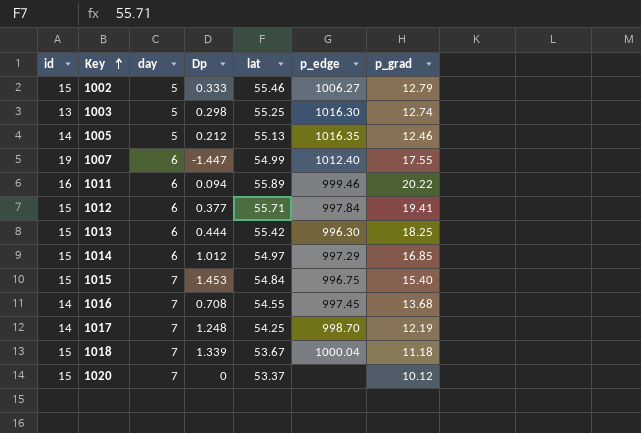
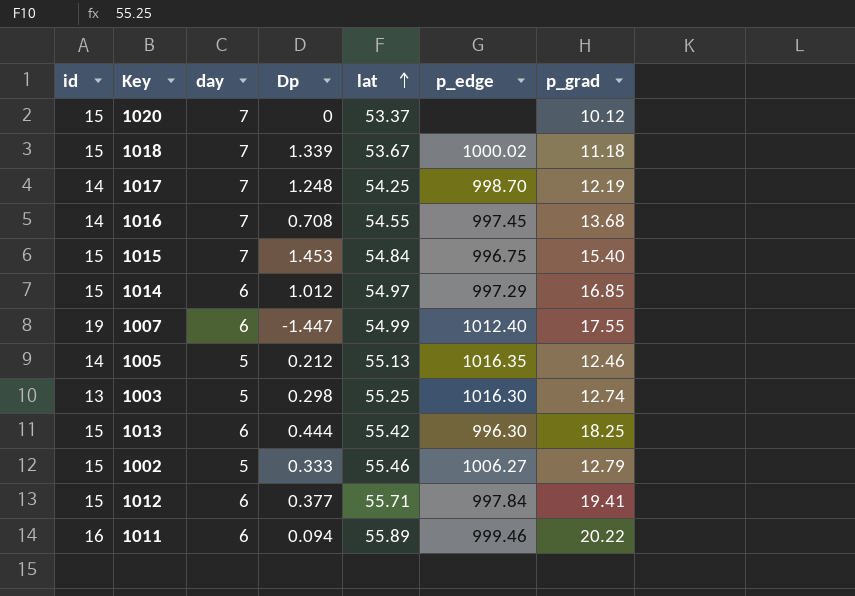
row order: Key ascending -> lat ascending
1018 | p_edge: 1000.04 -> 1000.02

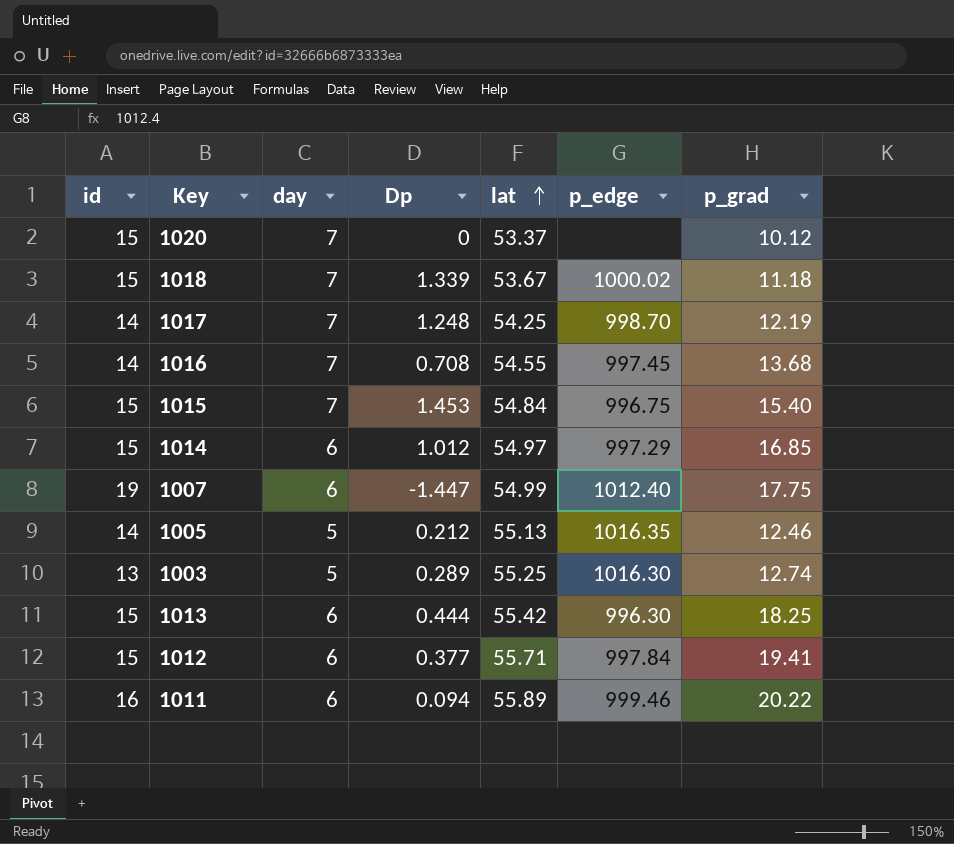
row 1002: 15 | 5 | 0.333 | 55.46 | 1006.27 | 12.79 -> none
1007 | p_grad: 17.55 -> 17.75
1003 | Dp: 0.298 -> 0.289

